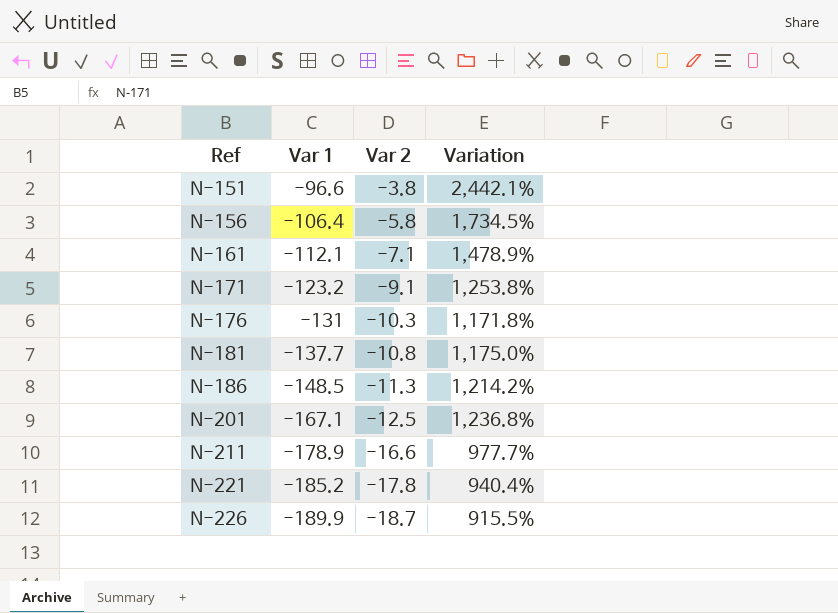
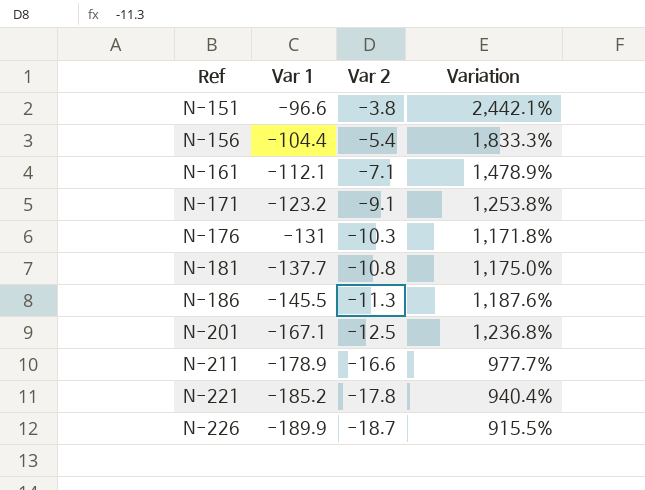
N-156 | Var 1: -106.4 -> -104.4
N-156 | Var 2: -5.8 -> -5.4
N-156 | Variation: 1,734.5% -> 1,833.3%
N-186 | Var 1: -148.5 -> -145.5
N-186 | Variation: 1,214.2% -> 1,187.6%

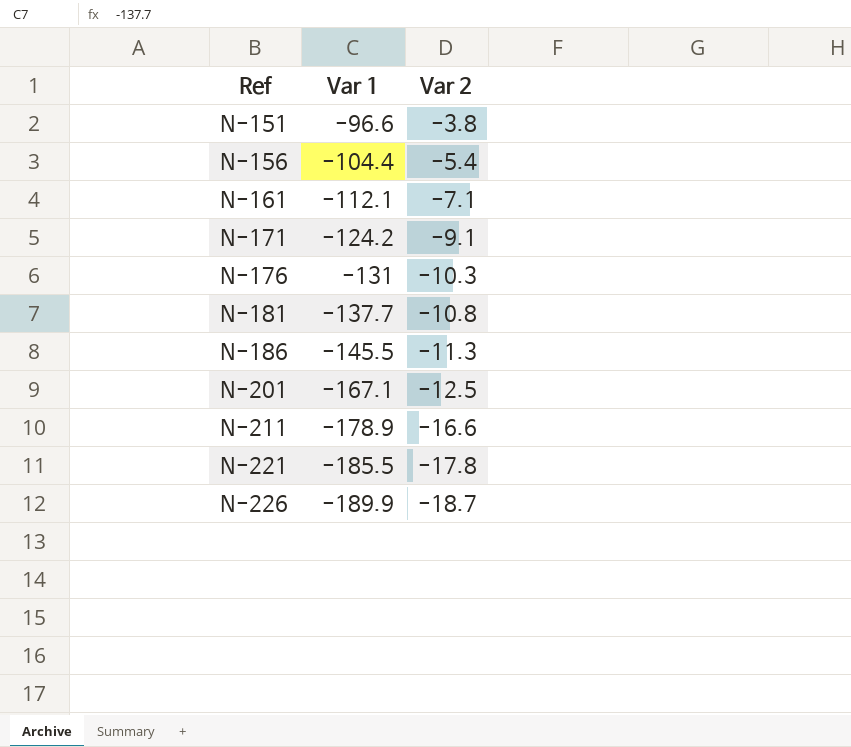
column Variation | formula: ([Var 1] - [Var 2]) / [Var 2] -> none
N-171 | Var 1: -123.2 -> -124.2
N-221 | Var 1: -185.2 -> -185.5

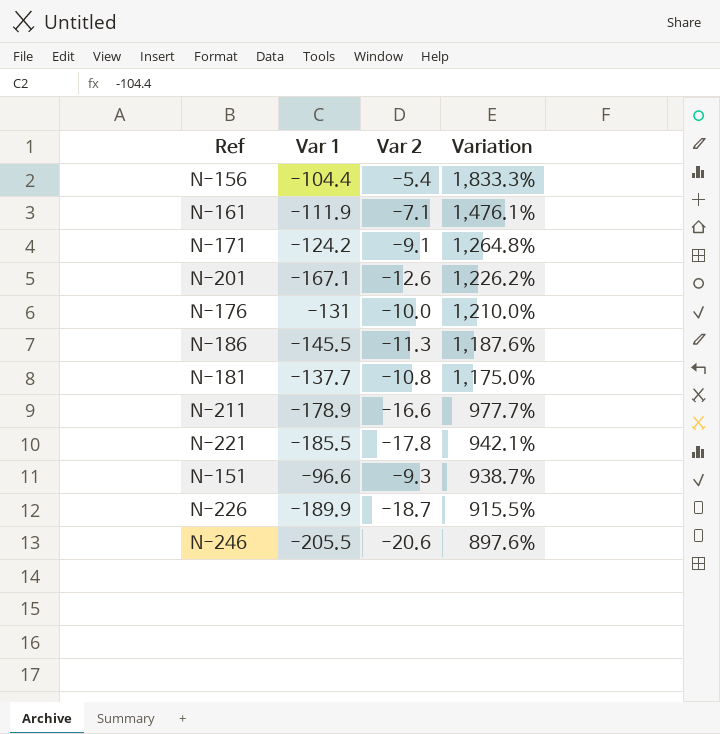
row order: Ref ascending -> Variation descending
column Variation | formula: none -> ([Var 1] - [Var 2]) / [Var 2]
N-161 | Var 1: -112.1 -> -111.9
N-201 | Var 2: -12.5 -> -12.6
N-176 | Var 2: -10.3 -> -10.0
N-151 | Var 2: -3.8 -> -9.3
row N-246: none -> -205.5 | -20.6 | 897.6%

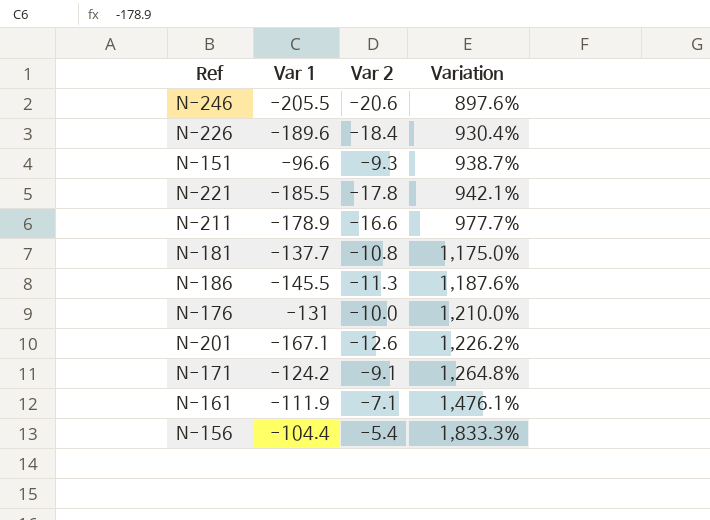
row order: Variation descending -> Variation ascending
N-226 | Var 1: -189.9 -> -189.6
N-226 | Var 2: -18.7 -> -18.4
N-226 | Variation: 915.5% -> 930.4%

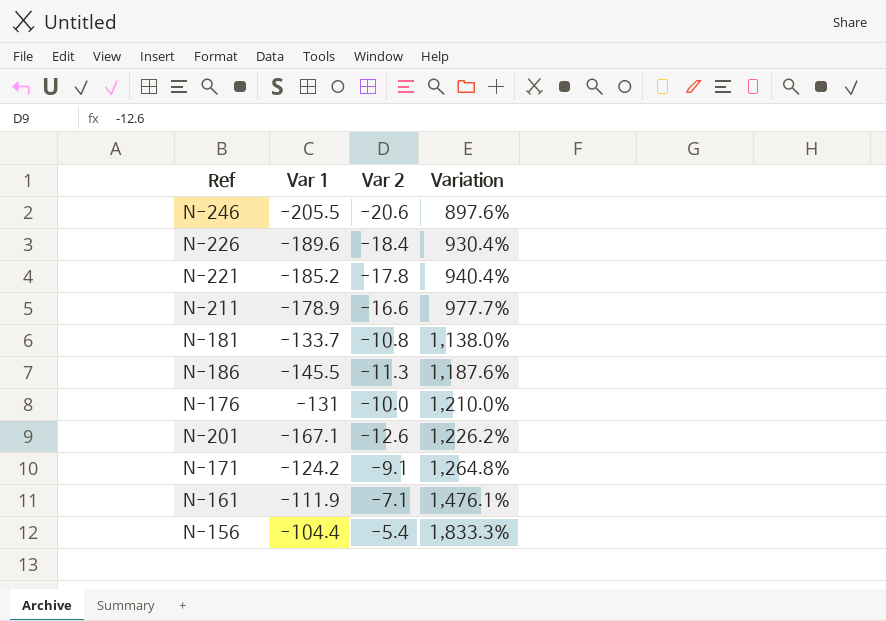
row N-151: -96.6 | -9.3 | 938.7% -> none
N-221 | Var 1: -185.5 -> -185.2
N-221 | Variation: 942.1% -> 940.4%
N-181 | Var 1: -137.7 -> -133.7
N-181 | Variation: 1,175.0% -> 1,138.0%

